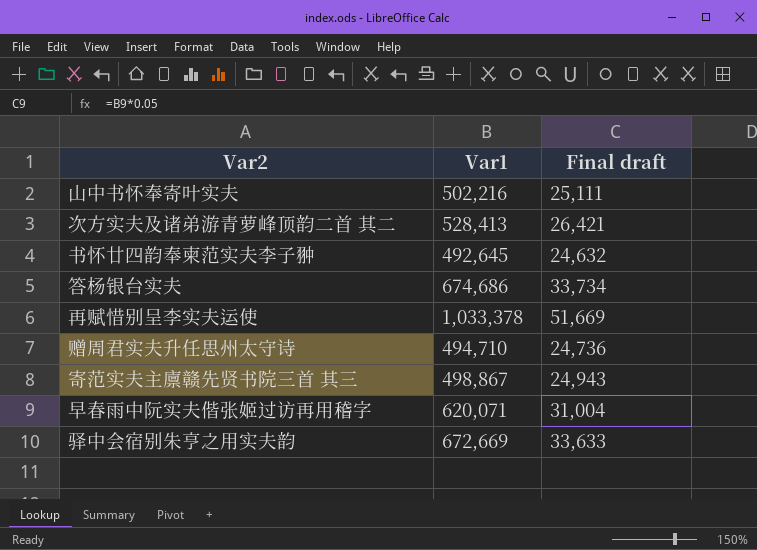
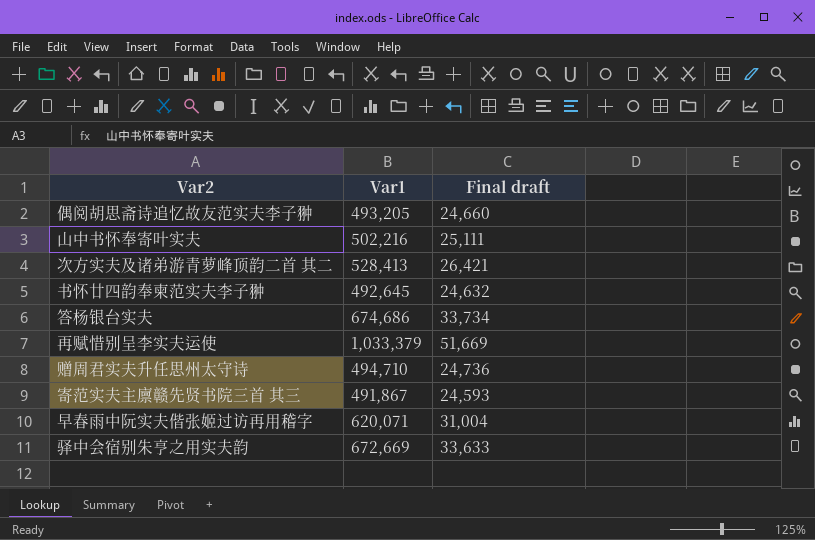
row 偶阅胡思斋诗追忆故友范实夫李子翀: none -> 493,205 | 24,660
再赋惜别呈李实夫运使 | Var1: 1,033,378 -> 1,033,379
寄范实夫主廪赣先贤书院三首 其三 | Var1: 498,867 -> 491,867
寄范实夫主廪赣先贤书院三首 其三 | Final draft: 24,943 -> 24,593

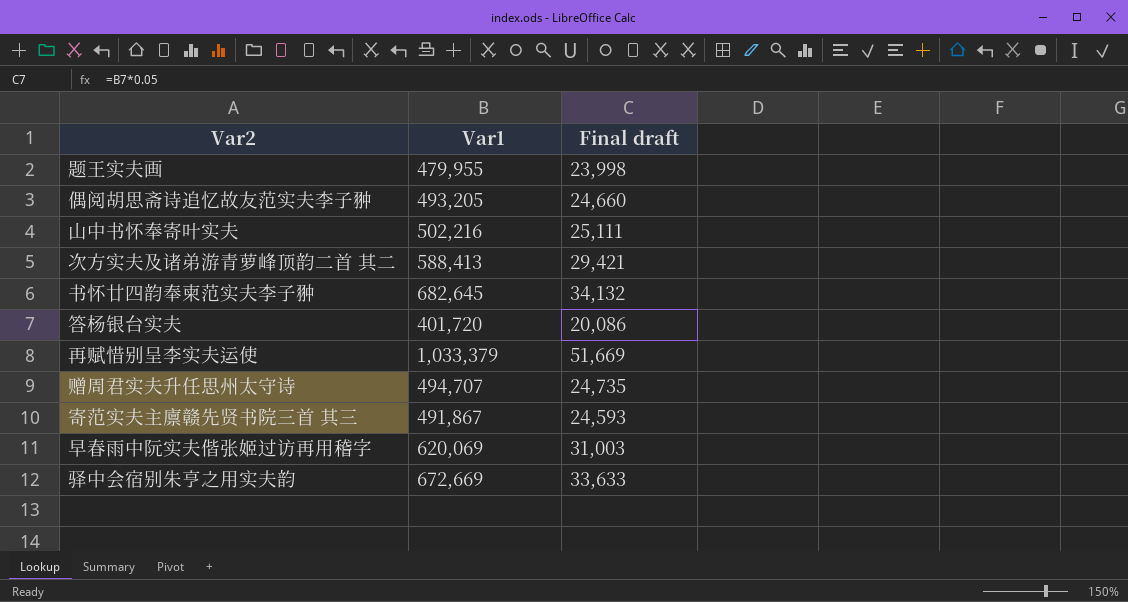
row 题王实夫画: none -> 479,955 | 23,998
次方实夫及诸弟游青萝峰顶韵二首 其二 | Var1: 528,413 -> 588,413
次方实夫及诸弟游青萝峰顶韵二首 其二 | Final draft: 26,421 -> 29,421
书怀廿四韵奉柬范实夫李子翀 | Var1: 492,645 -> 682,645
书怀廿四韵奉柬范实夫李子翀 | Final draft: 24,632 -> 34,132
答杨银台实夫 | Var1: 674,686 -> 401,720
答杨银台实夫 | Final draft: 33,734 -> 20,086
赠周君实夫升任思州太守诗 | Var1: 494,710 -> 494,707
赠周君实夫升任思州太守诗 | Final draft: 24,736 -> 24,735
早春雨中阮实夫偕张姬过访再用稽字 | Var1: 620,071 -> 620,069
早春雨中阮实夫偕张姬过访再用稽字 | Final draft: 31,004 -> 31,003

